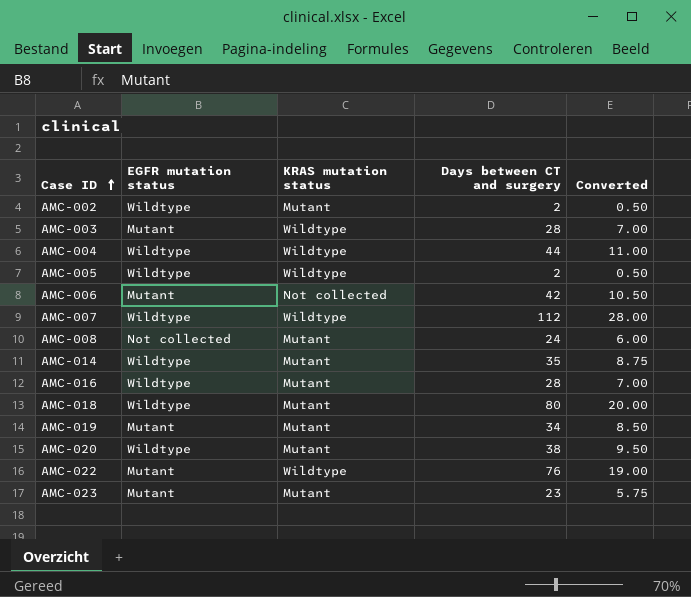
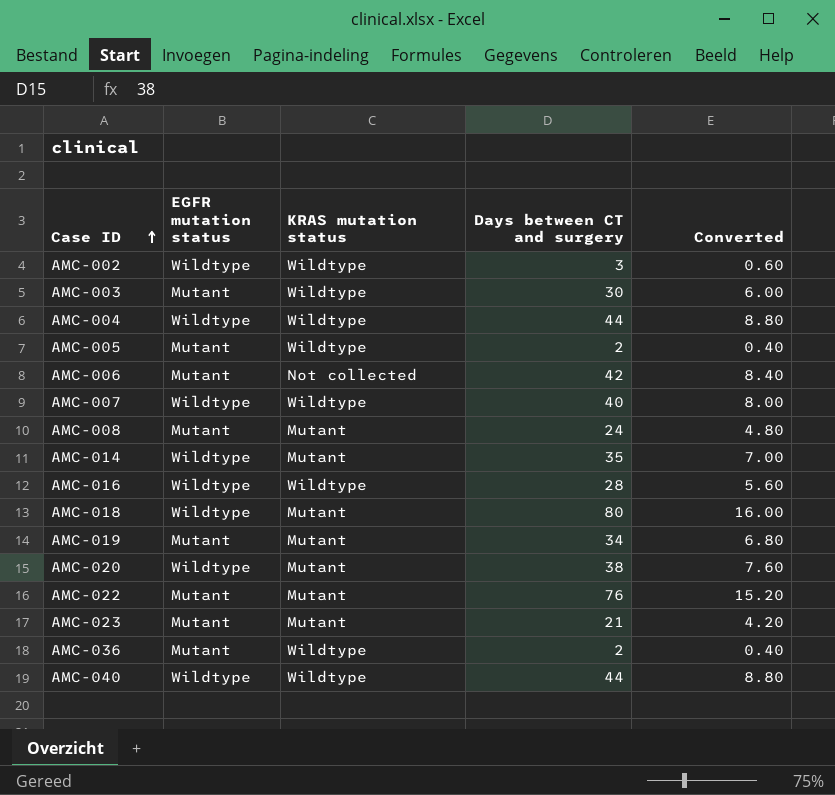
column Converted | formula: [Days between CT and surgery] * 0.25 -> [Days between CT and surgery] * 0.2
AMC-002 | KRAS mutation status: Mutant -> Wildtype
AMC-002 | Days between CT and surgery: 2 -> 3
AMC-003 | Days between CT and surgery: 28 -> 30
AMC-005 | EGFR mutation status: Wildtype -> Mutant
AMC-007 | Days between CT and surgery: 112 -> 40
AMC-008 | EGFR mutation status: Not collected -> Mutant
AMC-016 | KRAS mutation status: Mutant -> Wildtype
AMC-022 | KRAS mutation status: Wildtype -> Mutant
AMC-023 | Days between CT and surgery: 23 -> 21
row AMC-036: none -> Mutant | Wildtype | 2 | 0.40
row AMC-040: none -> Wildtype | Wildtype | 44 | 8.80

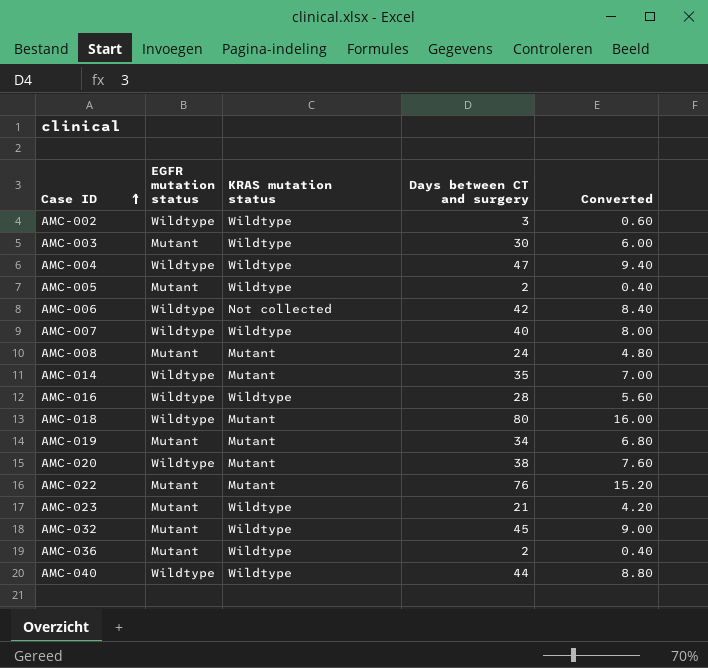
AMC-004 | Days between CT and surgery: 44 -> 47
AMC-004 | Converted: 8.80 -> 9.40
AMC-006 | EGFR mutation status: Mutant -> Wildtype
AMC-023 | KRAS mutation status: Mutant -> Wildtype
row AMC-032: none -> Mutant | Wildtype | 45 | 9.00

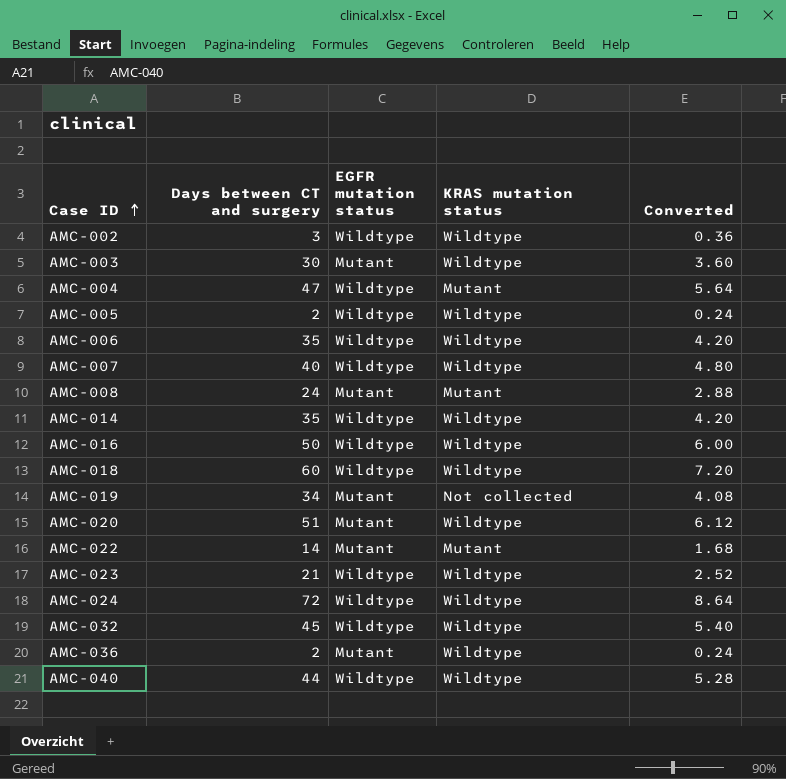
column Days between CT and surgery | position: 4 -> 2
column Converted | formula: [Days between CT and surgery] * 0.2 -> [Days between CT and surgery] * 0.12
AMC-004 | KRAS mutation status: Wildtype -> Mutant
AMC-005 | EGFR mutation status: Mutant -> Wildtype
AMC-006 | Days between CT and surgery: 42 -> 35
AMC-006 | KRAS mutation status: Not collected -> Wildtype
AMC-014 | KRAS mutation status: Mutant -> Wildtype
AMC-016 | Days between CT and surgery: 28 -> 50
AMC-018 | Days between CT and surgery: 80 -> 60
AMC-018 | KRAS mutation status: Mutant -> Wildtype
AMC-019 | KRAS mutation status: Mutant -> Not collected
AMC-020 | Days between CT and surgery: 38 -> 51
AMC-020 | EGFR mutation status: Wildtype -> Mutant
AMC-020 | KRAS mutation status: Mutant -> Wildtype
AMC-022 | Days between CT and surgery: 76 -> 14
AMC-023 | EGFR mutation status: Mutant -> Wildtype
row AMC-024: none -> 72 | Wildtype | Wildtype | 8.64
AMC-032 | EGFR mutation status: Mutant -> Wildtype

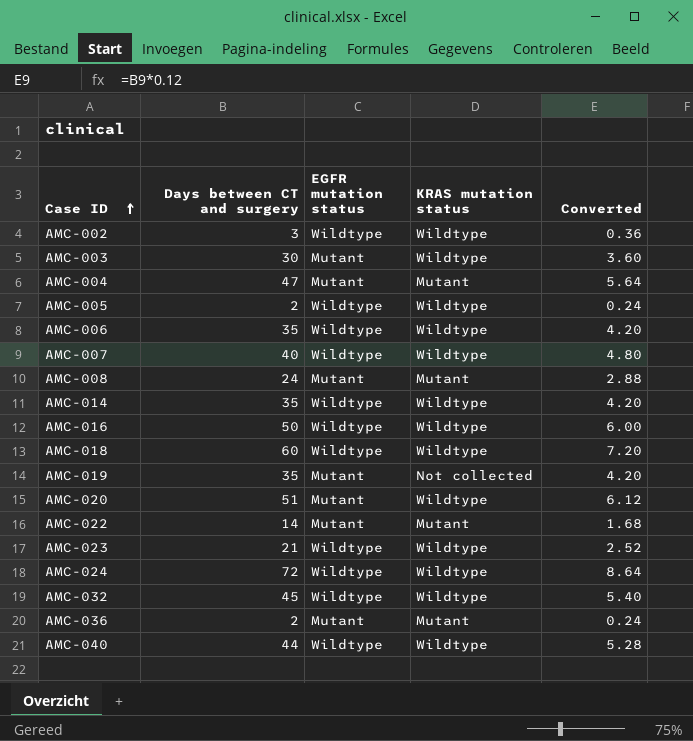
AMC-004 | EGFR mutation status: Wildtype -> Mutant
AMC-019 | Days between CT and surgery: 34 -> 35
AMC-019 | Converted: 4.08 -> 4.20
AMC-036 | KRAS mutation status: Wildtype -> Mutant

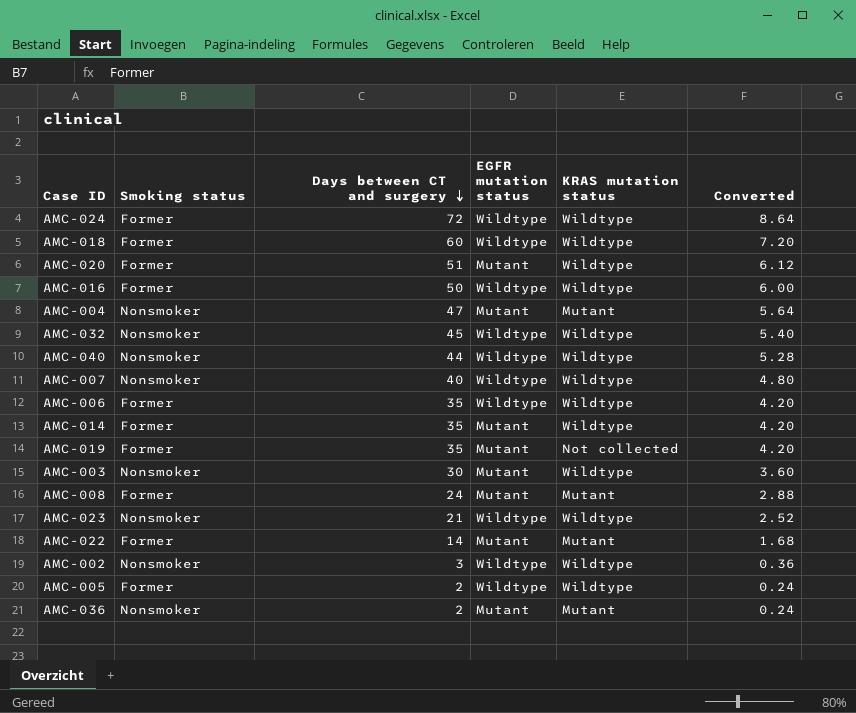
row order: Case ID ascending -> Days between CT and surgery descending
column Smoking status | position: none -> 2
AMC-014 | EGFR mutation status: Wildtype -> Mutant

